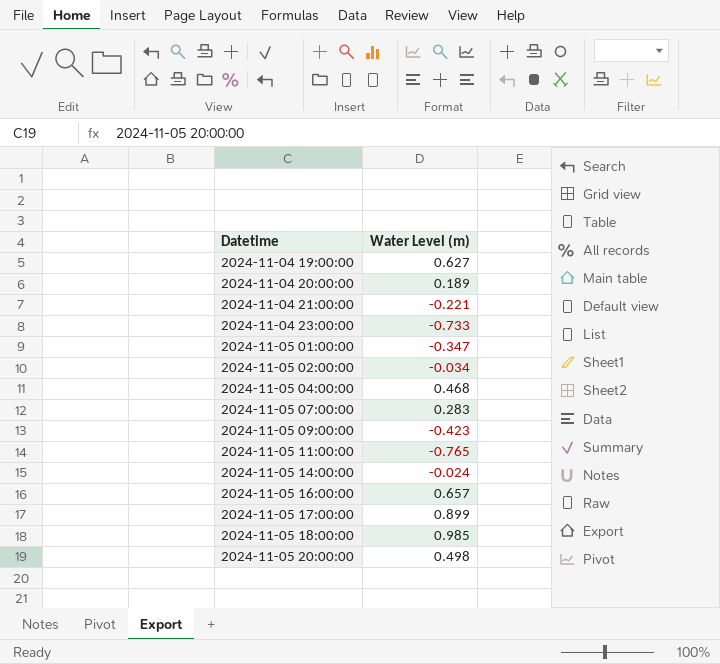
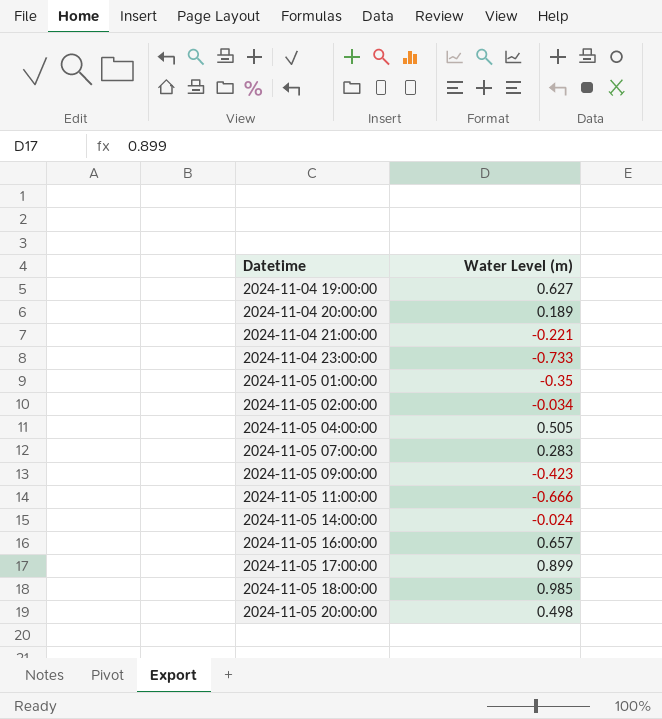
2024-11-05 01:00:00 | Water Level (m): -0.347 -> -0.35
2024-11-05 04:00:00 | Water Level (m): 0.468 -> 0.505
2024-11-05 11:00:00 | Water Level (m): -0.765 -> -0.666

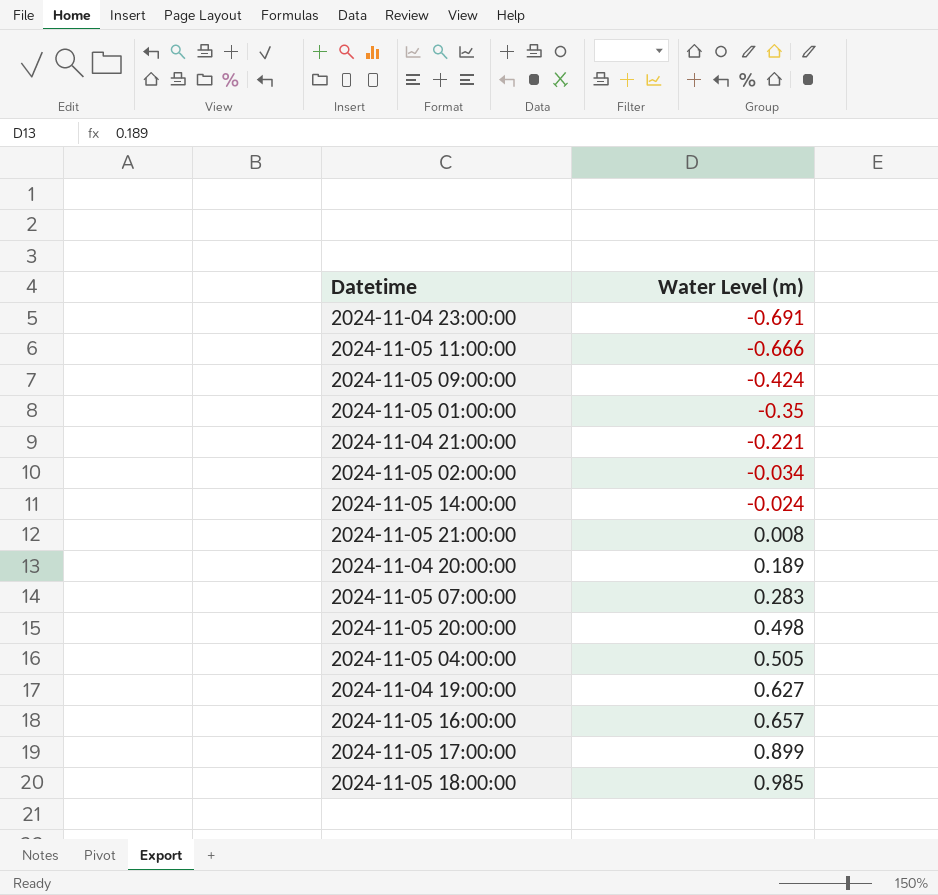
row order: Datetime ascending -> Water Level (m) ascending
2024-11-04 23:00:00 | Water Level (m): -0.733 -> -0.691
2024-11-05 09:00:00 | Water Level (m): -0.423 -> -0.424
row 2024-11-05 21:00:00: none -> 0.008

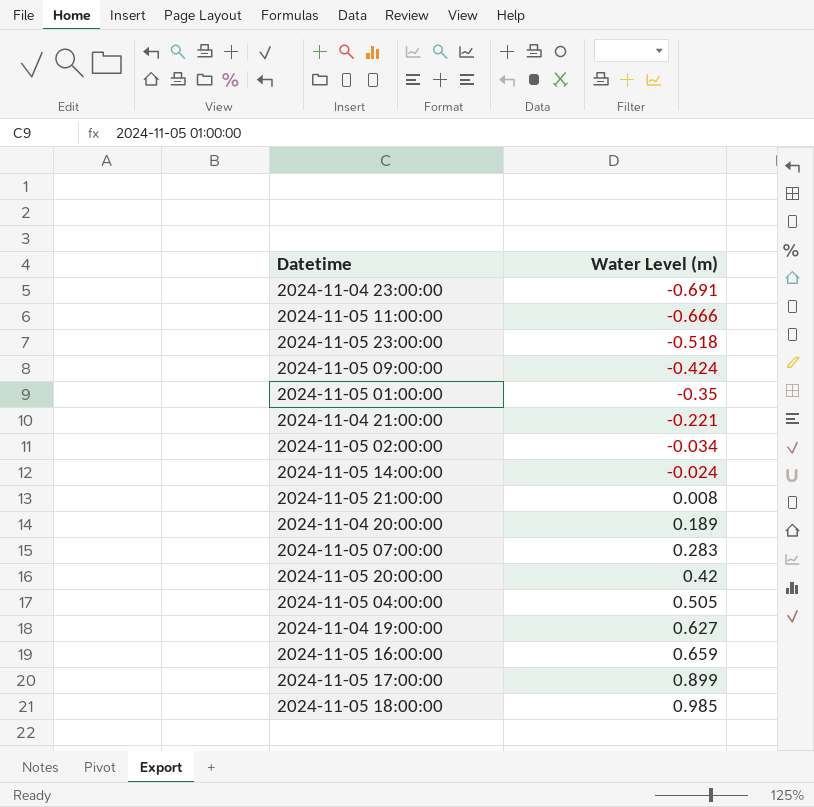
row 2024-11-05 23:00:00: none -> -0.518
2024-11-05 20:00:00 | Water Level (m): 0.498 -> 0.42
2024-11-05 16:00:00 | Water Level (m): 0.657 -> 0.659

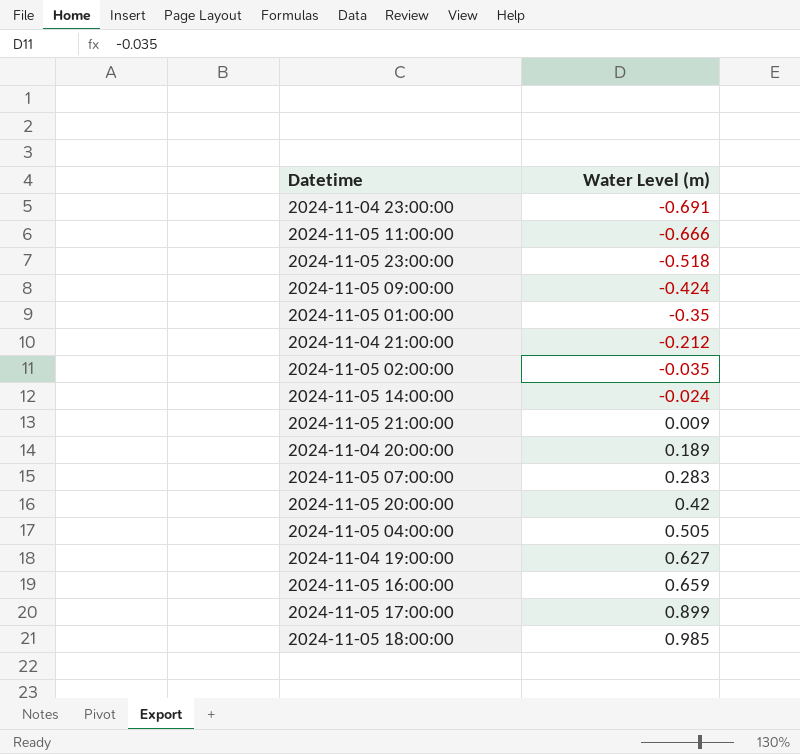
2024-11-04 21:00:00 | Water Level (m): -0.221 -> -0.212
2024-11-05 02:00:00 | Water Level (m): -0.034 -> -0.035
2024-11-05 21:00:00 | Water Level (m): 0.008 -> 0.009

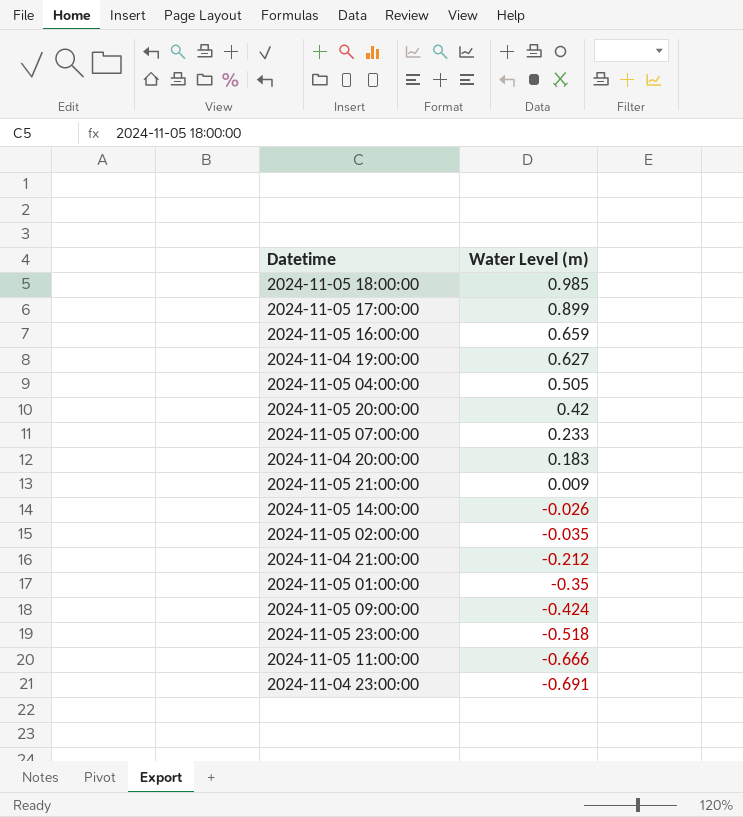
row order: Water Level (m) ascending -> Water Level (m) descending
2024-11-05 07:00:00 | Water Level (m): 0.283 -> 0.233
2024-11-04 20:00:00 | Water Level (m): 0.189 -> 0.183
2024-11-05 14:00:00 | Water Level (m): -0.024 -> -0.026

